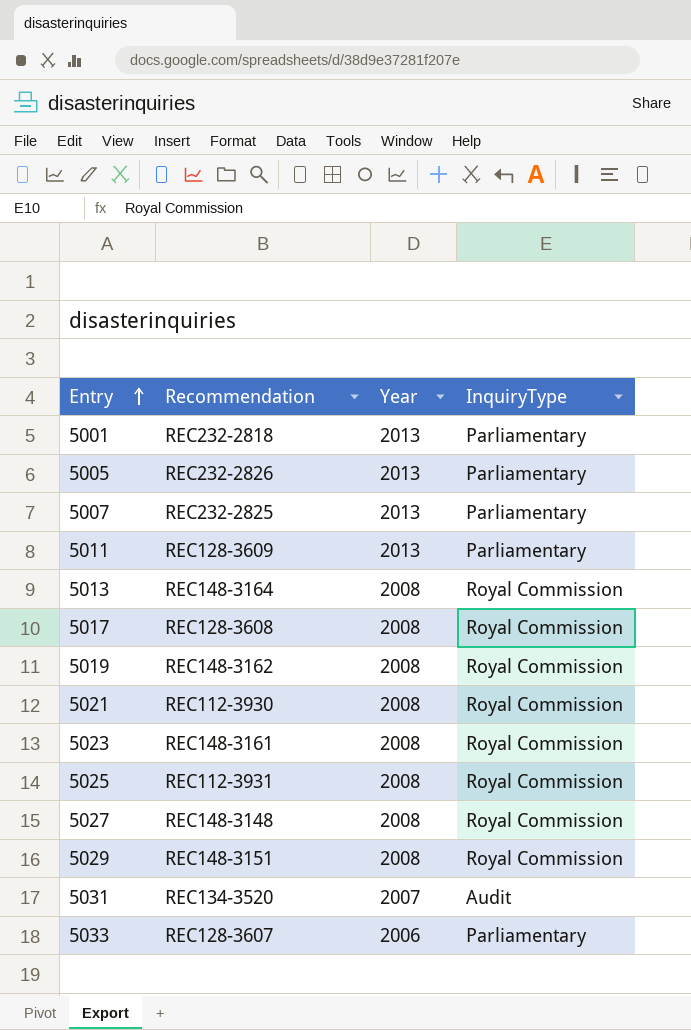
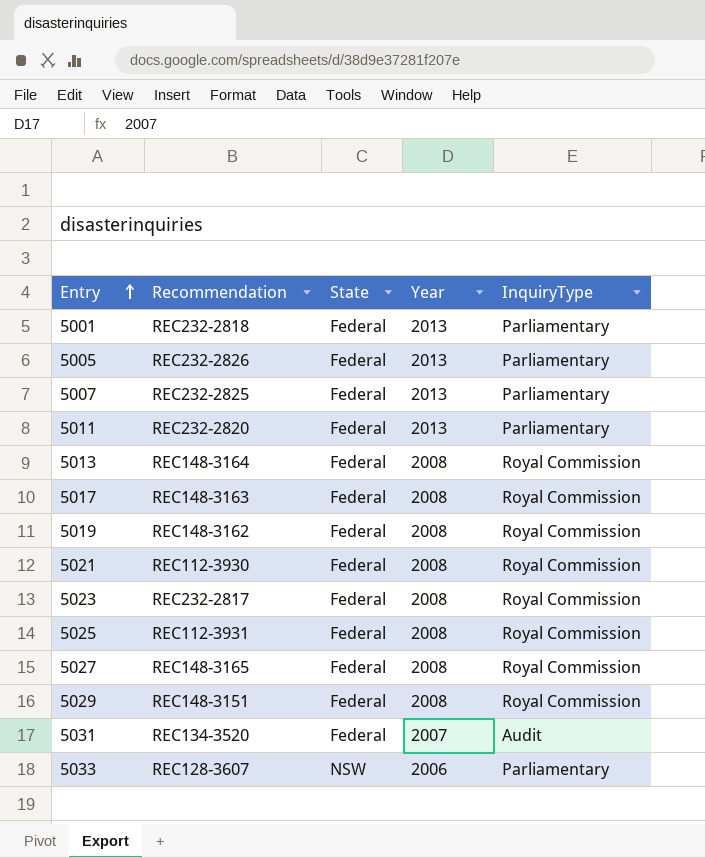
column State | position: none -> 3
5011 | Recommendation: REC128-3609 -> REC232-2820
5017 | Recommendation: REC128-3608 -> REC148-3163
5023 | Recommendation: REC148-3161 -> REC232-2817
5027 | Recommendation: REC148-3148 -> REC148-3165

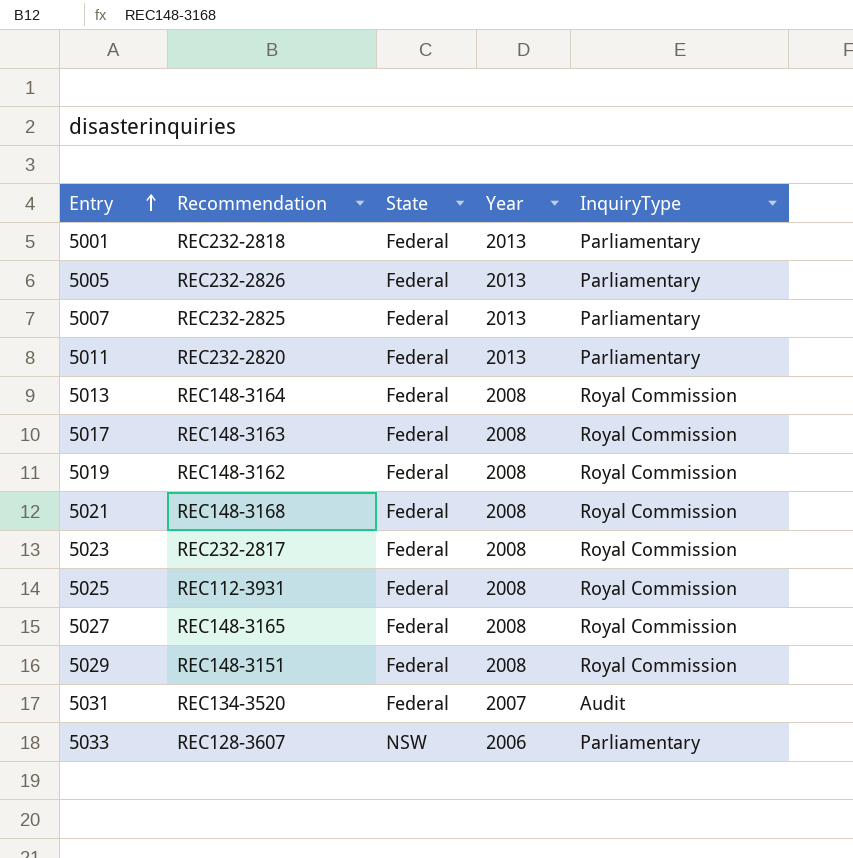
5021 | Recommendation: REC112-3930 -> REC148-3168

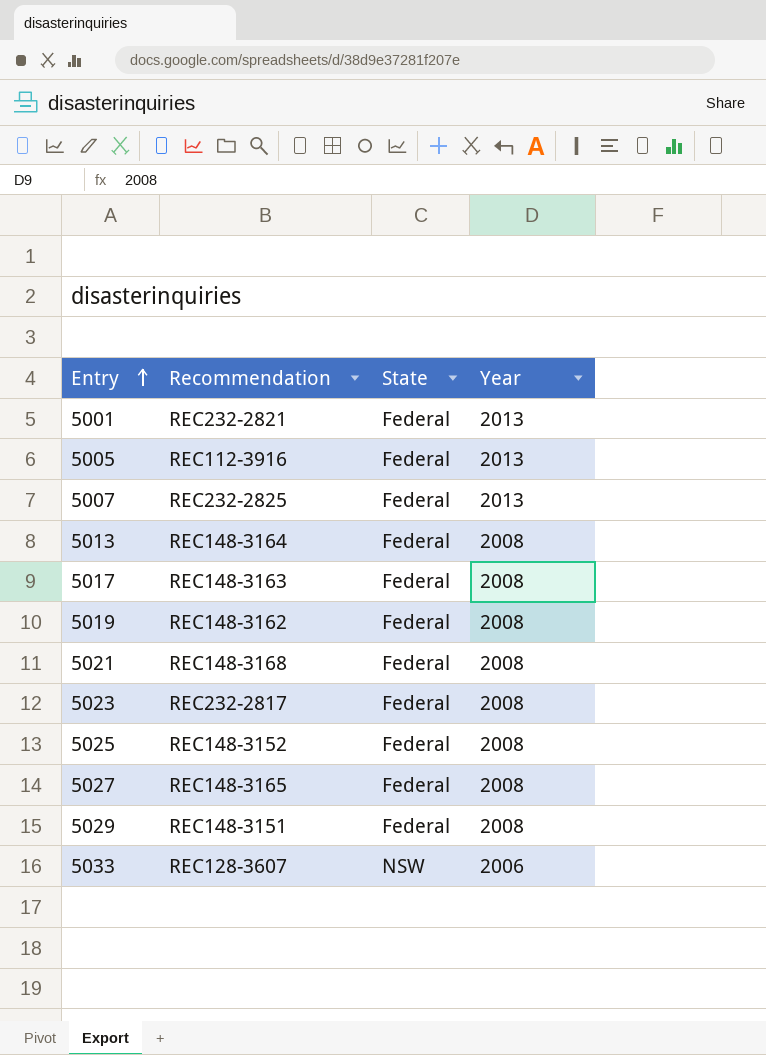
column InquiryType | position: 5 -> none
row 5011: REC232-2820 | Federal | 2013 | Parliamentary -> none
row 5031: REC134-3520 | Federal | 2007 | Audit -> none
5001 | Recommendation: REC232-2818 -> REC232-2821
5005 | Recommendation: REC232-2826 -> REC112-3916
5025 | Recommendation: REC112-3931 -> REC148-3152

